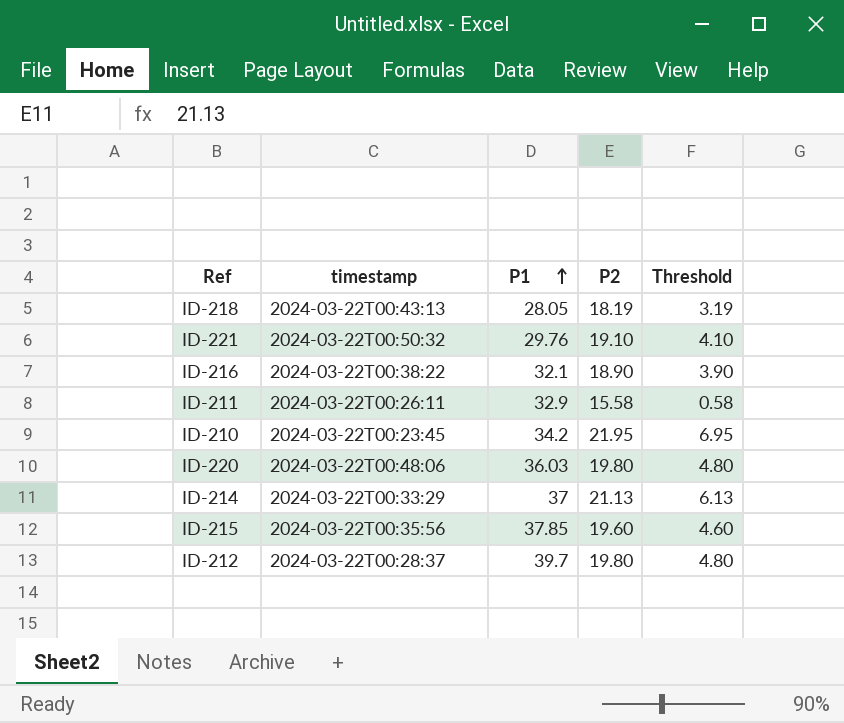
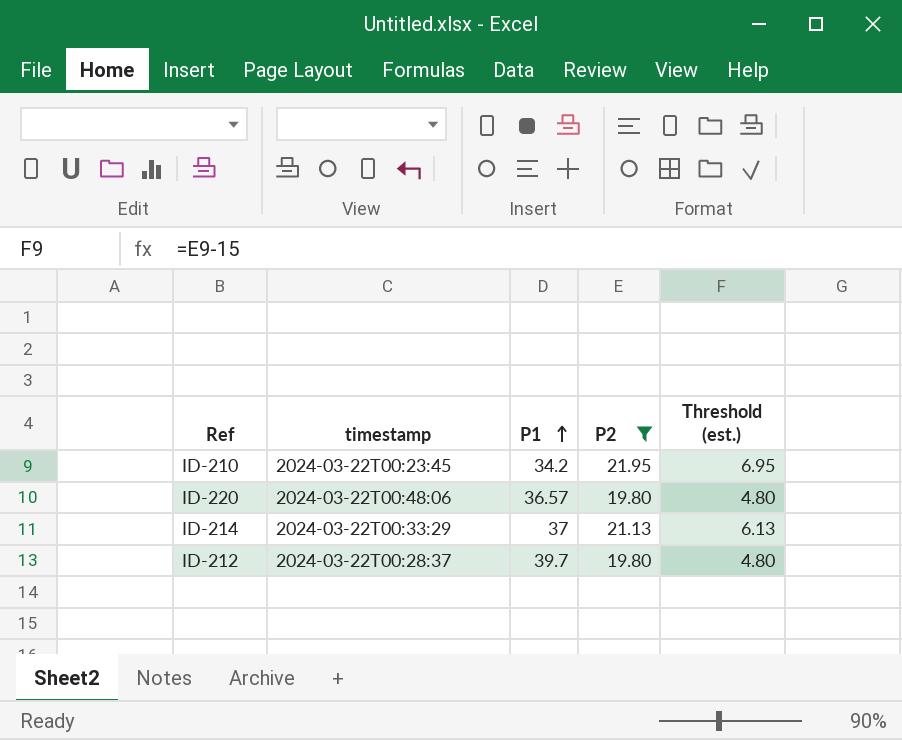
filter: none -> P2 >= 19.80
column name: Threshold -> Threshold (est.)
ID-220 | P1: 36.03 -> 36.57

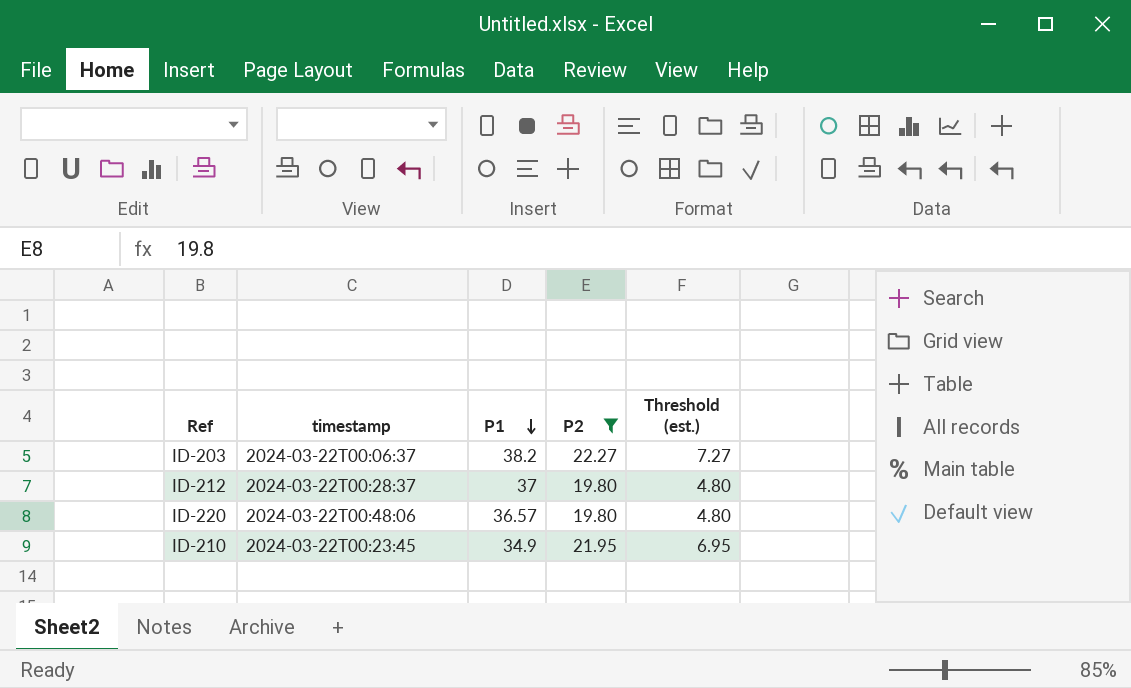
row order: P1 ascending -> P1 descending
row ID-214: 2024-03-22T00:33:29 | 37 | 21.13 | 6.13 -> none
row ID-203: none -> 2024-03-22T00:06:37 | 38.2 | 22.27 | 7.27
ID-212 | P1: 39.7 -> 37
ID-210 | P1: 34.2 -> 34.9

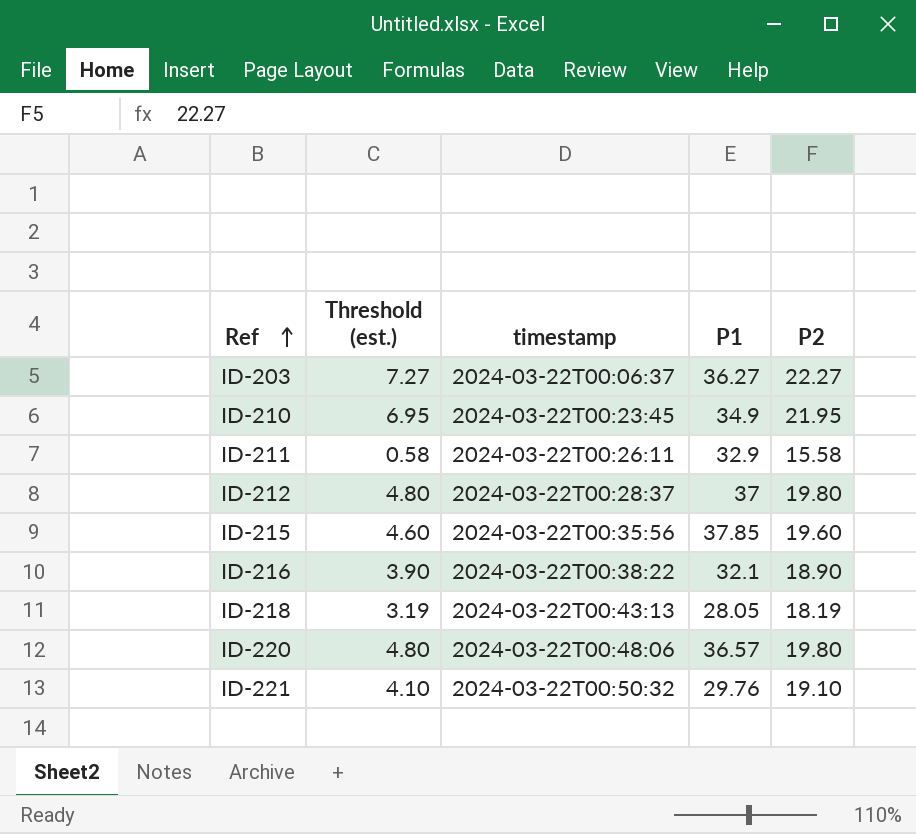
filter: P2 >= 19.80 -> none
row order: P1 descending -> Ref ascending
column Threshold (est.) | position: 5 -> 2
ID-203 | P1: 38.2 -> 36.27

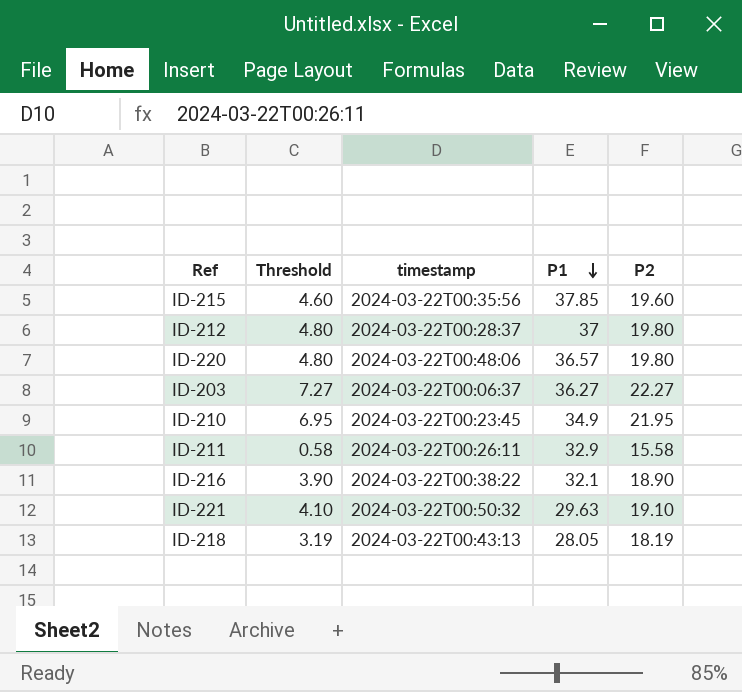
row order: Ref ascending -> P1 descending
column name: Threshold (est.) -> Threshold
ID-221 | P1: 29.76 -> 29.63

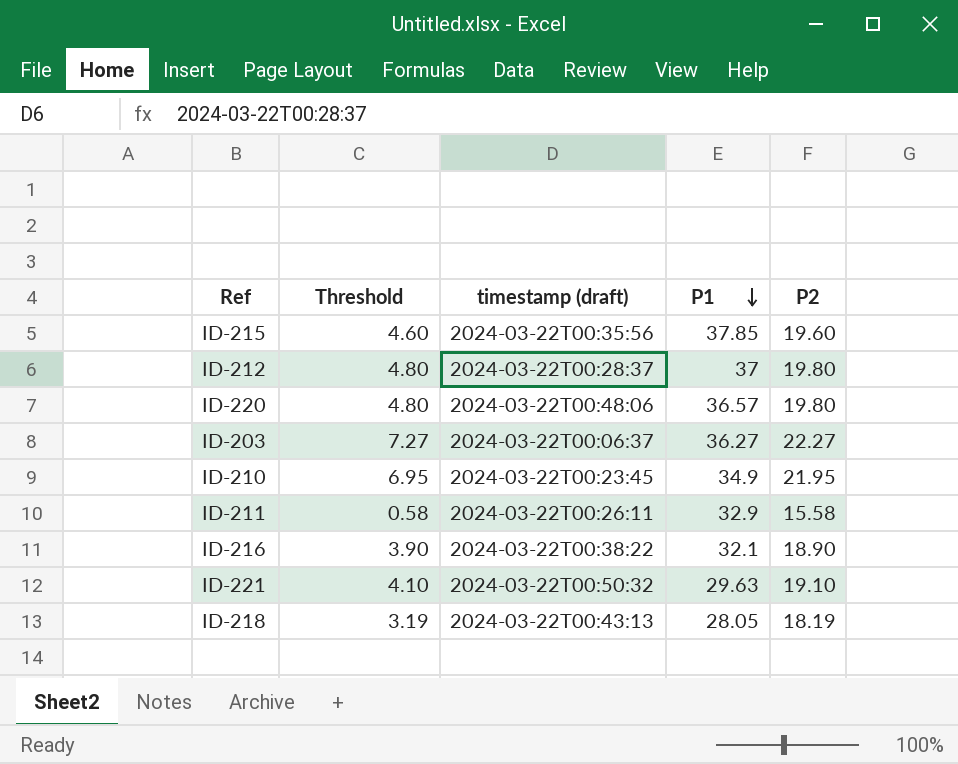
column name: timestamp -> timestamp (draft)

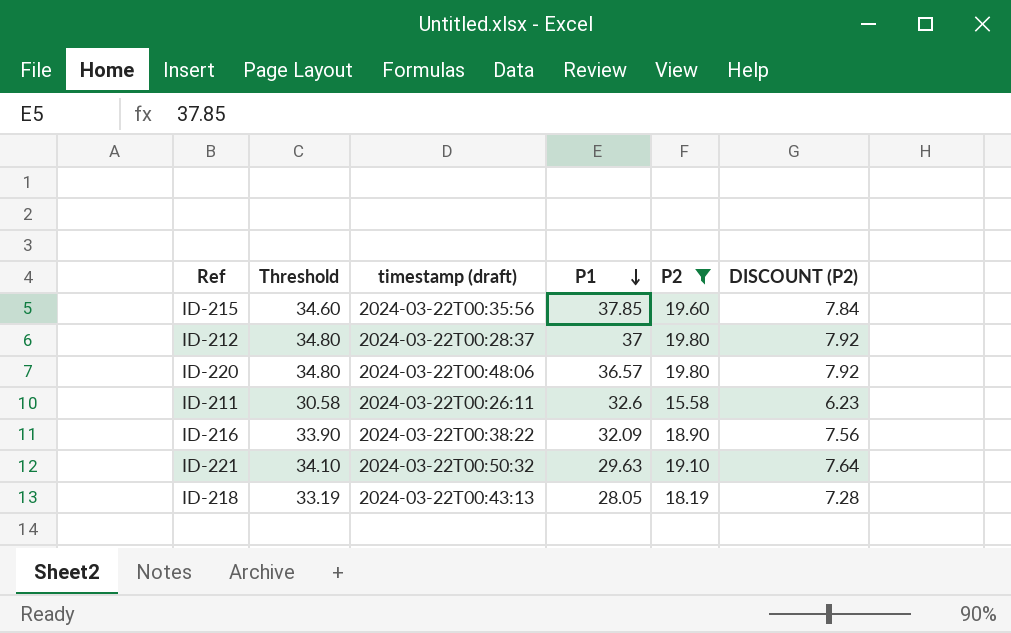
filter: none -> P2 <= 19.80
column Threshold | formula: [P2] - 15 -> [P2] + 15
column DISCOUNT (P2) | formula: none -> [P2] * 0.4
ID-211 | P1: 32.9 -> 32.6
ID-216 | P1: 32.1 -> 32.09

